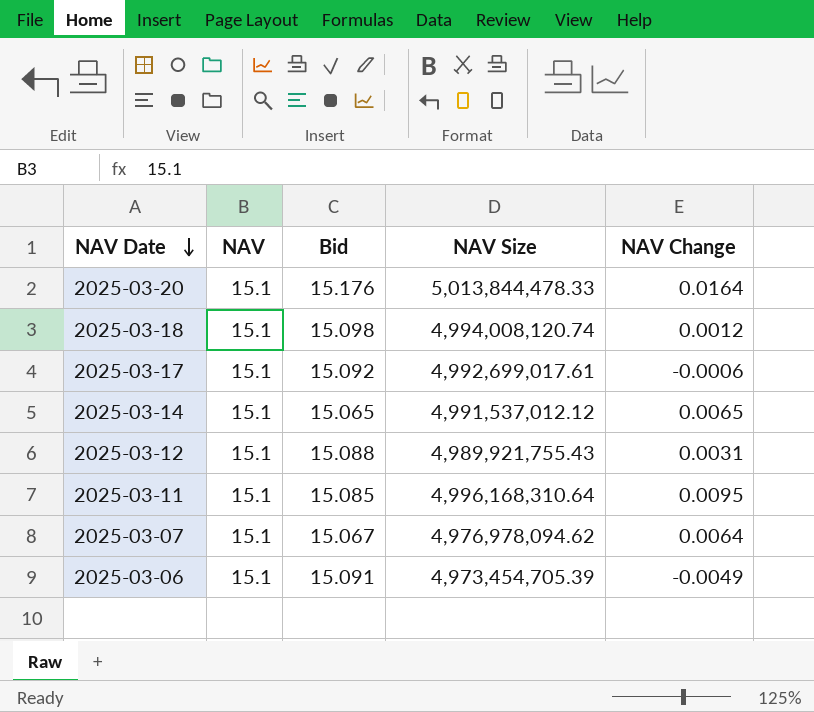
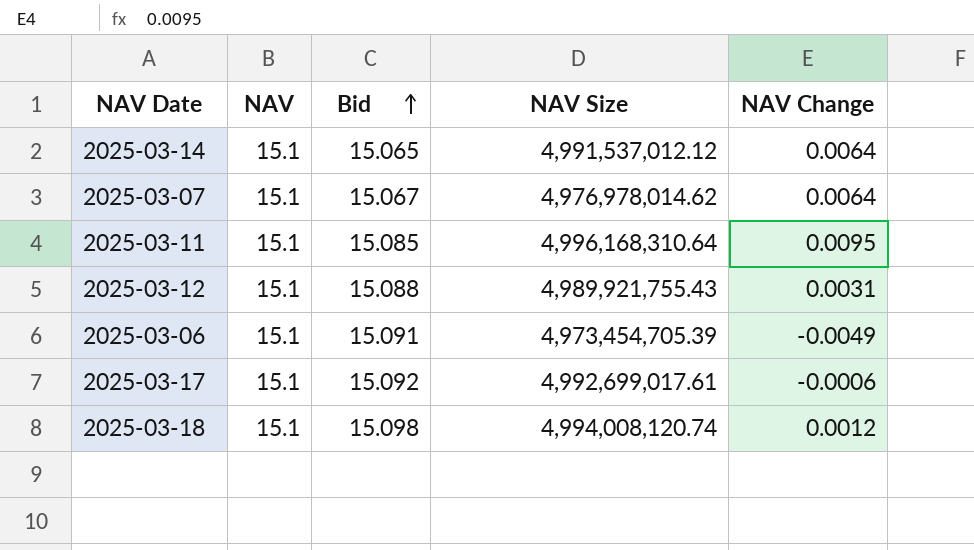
row order: NAV Date descending -> Bid ascending
row 2025-03-20: 15.1 | 15.176 | 5,013,844,478.33 | 0.0164 -> none
2025-03-14 | NAV Change: 0.0065 -> 0.0064
2025-03-07 | NAV Size: 4,976,978,094.62 -> 4,976,978,014.62

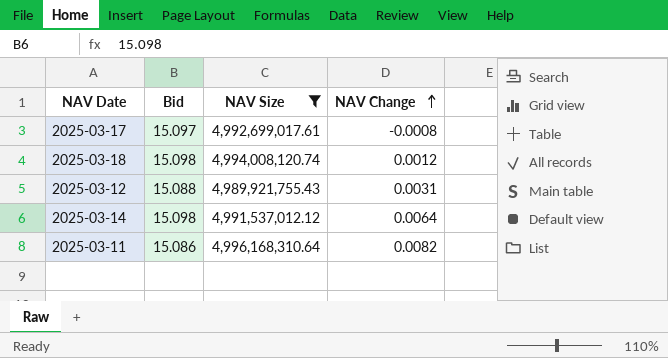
filter: none -> NAV Size >= 4,989,921,755.43
row order: Bid ascending -> NAV Change ascending
column NAV | position: 2 -> none
2025-03-17 | Bid: 15.092 -> 15.097
2025-03-17 | NAV Change: -0.0006 -> -0.0008
2025-03-14 | Bid: 15.065 -> 15.098
2025-03-11 | Bid: 15.085 -> 15.086
2025-03-11 | NAV Change: 0.0095 -> 0.0082

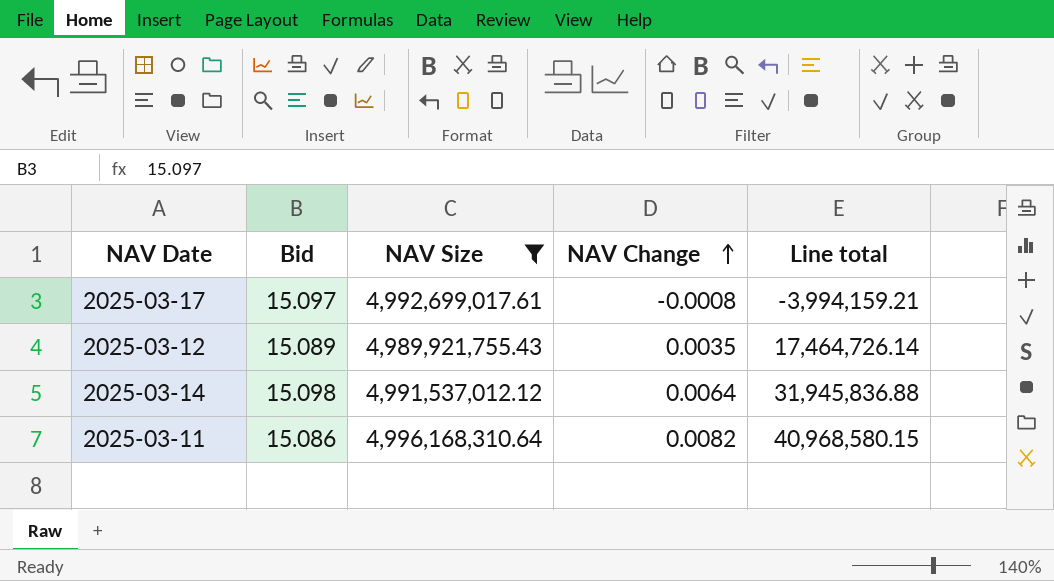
column Line total | formula: none -> [NAV Size] * [NAV Change]
row 2025-03-18: 15.098 | 4,994,008,120.74 | 0.0012 -> none
2025-03-12 | Bid: 15.088 -> 15.089
2025-03-12 | NAV Change: 0.0031 -> 0.0035

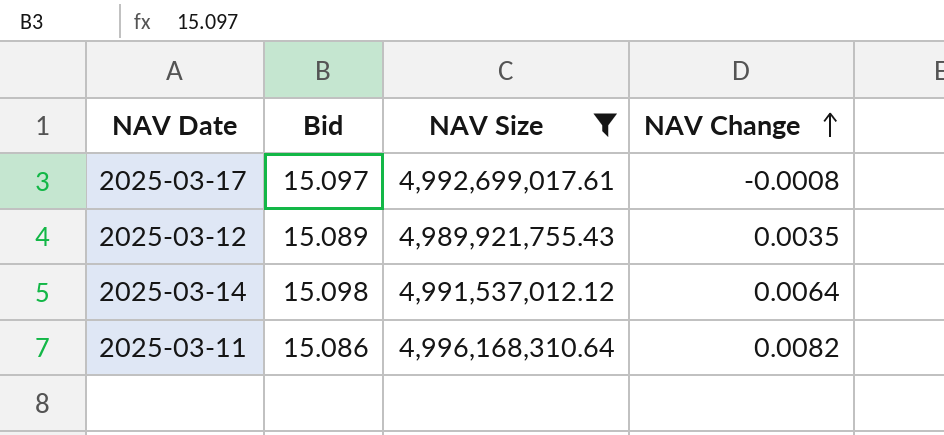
column Line total | formula: [NAV Size] * [NAV Change] -> none

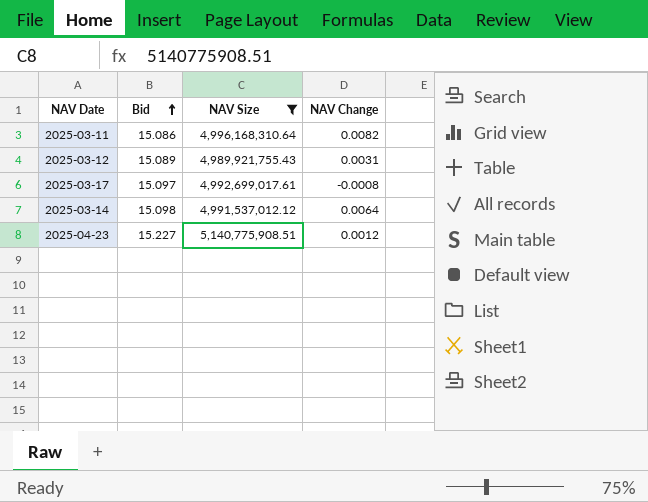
row order: NAV Change ascending -> Bid ascending
2025-03-12 | NAV Change: 0.0035 -> 0.0031
row 2025-04-23: none -> 15.227 | 5,140,775,908.51 | 0.0012

